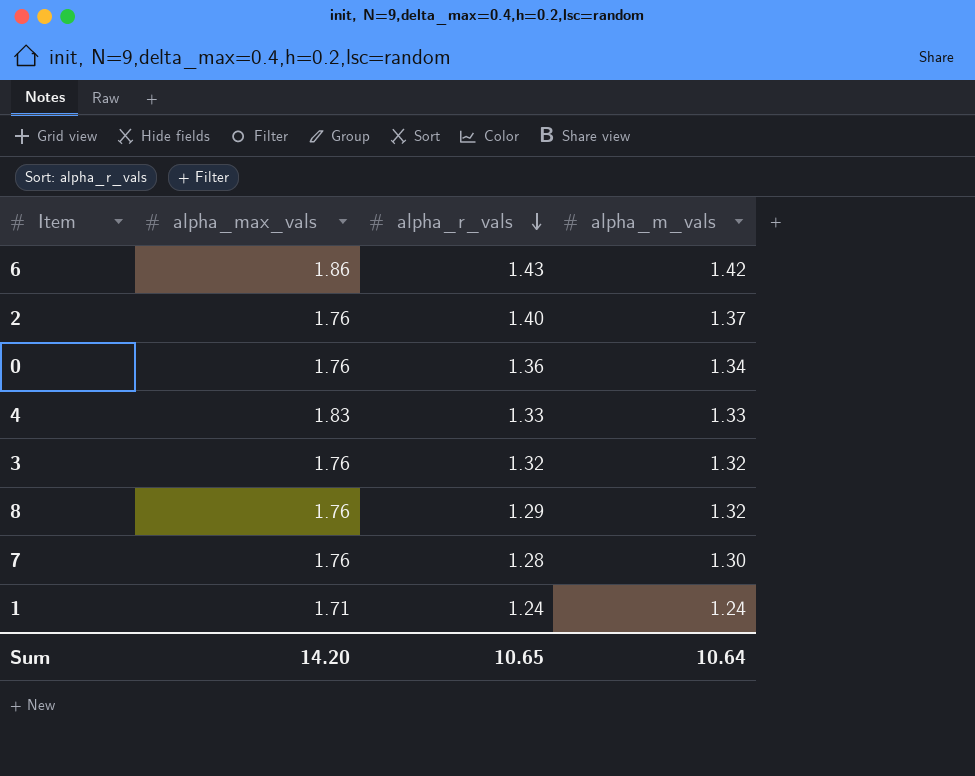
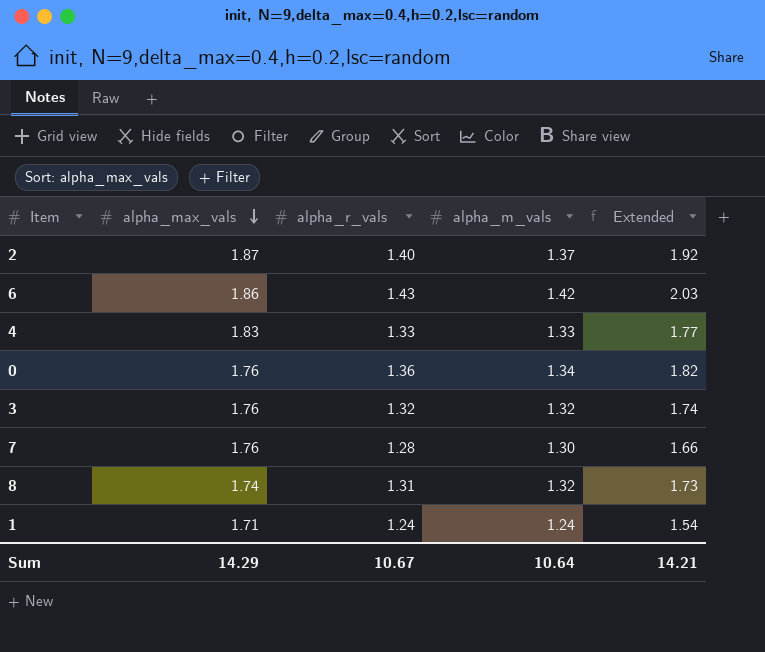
row order: alpha_r_vals descending -> alpha_max_vals descending
column Extended | formula: none -> [alpha_r_vals] * [alpha_m_vals]
2 | alpha_max_vals: 1.76 -> 1.87
8 | alpha_max_vals: 1.76 -> 1.74
8 | alpha_r_vals: 1.29 -> 1.31
Sum | alpha_max_vals: 14.20 -> 14.29
Sum | alpha_r_vals: 10.65 -> 10.67

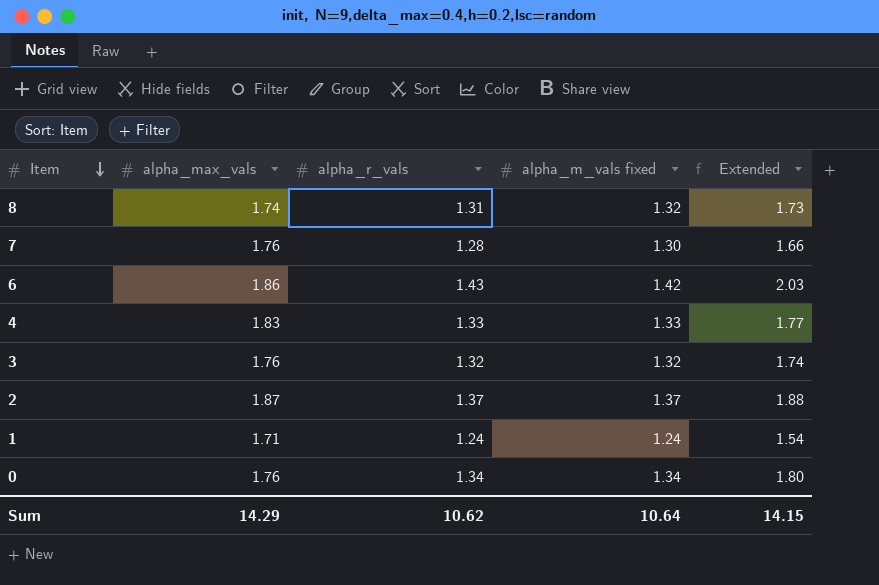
row order: alpha_max_vals descending -> Item descending
column name: alpha_m_vals -> alpha_m_vals fixed
2 | alpha_r_vals: 1.40 -> 1.37
2 | Extended: 1.92 -> 1.88
0 | alpha_r_vals: 1.36 -> 1.34
0 | Extended: 1.82 -> 1.80
Sum | alpha_r_vals: 10.67 -> 10.62
Sum | Extended: 14.21 -> 14.15

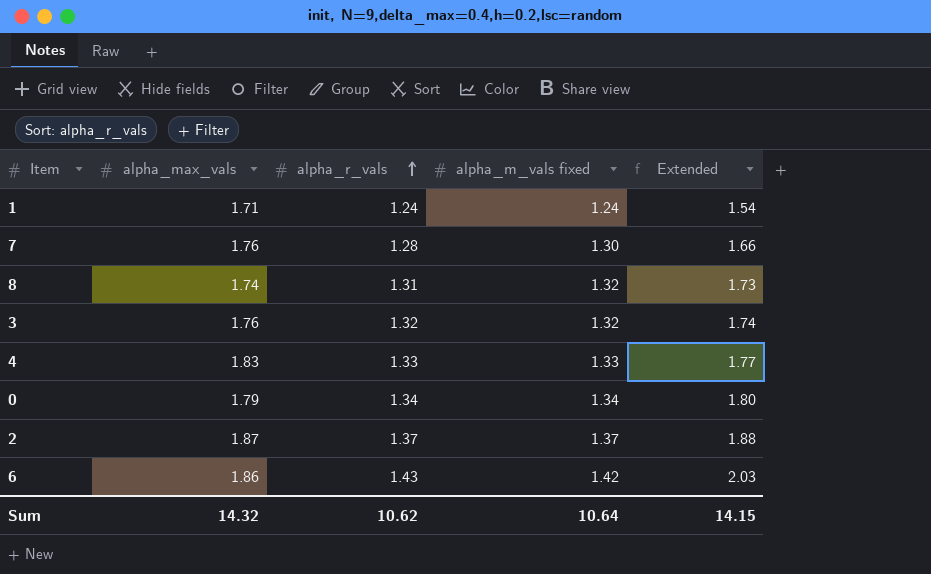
row order: Item descending -> alpha_r_vals ascending
0 | alpha_max_vals: 1.76 -> 1.79
Sum | alpha_max_vals: 14.29 -> 14.32

